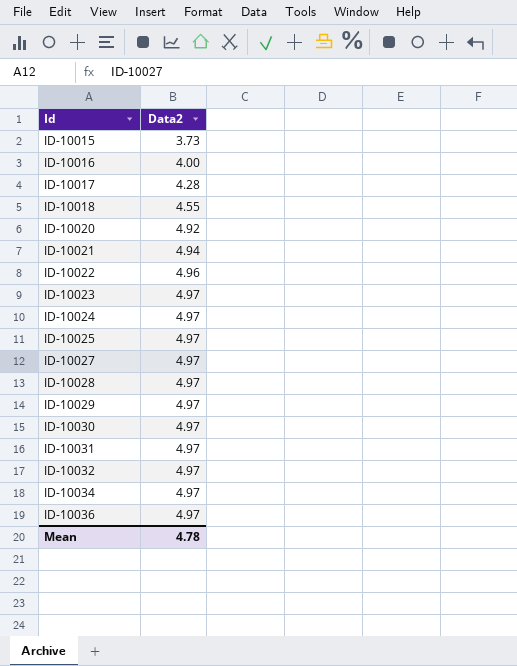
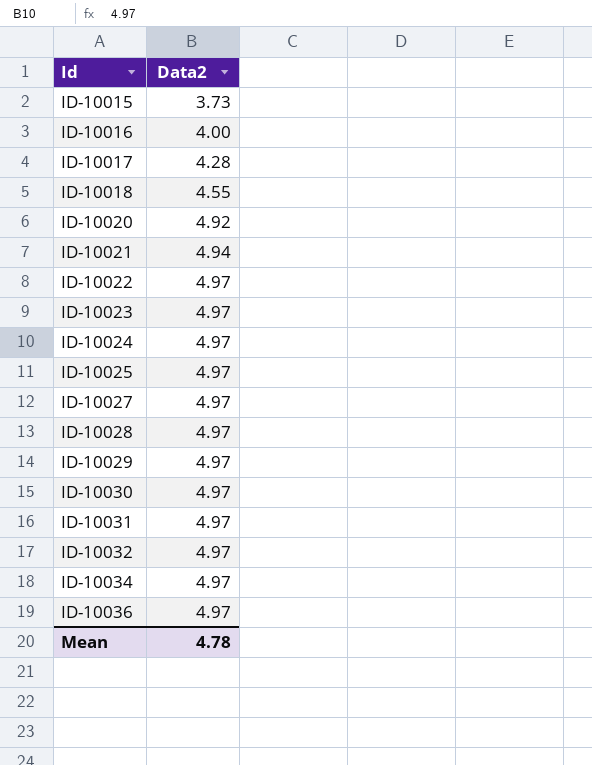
ID-10022 | Data2: 4.96 -> 4.97

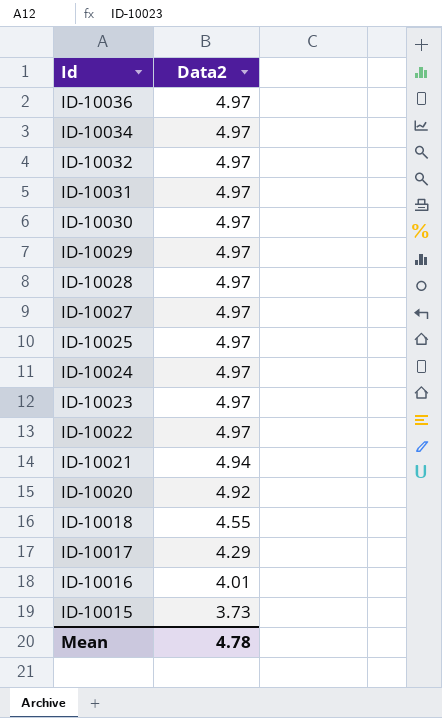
row order: Id ascending -> Id descending
ID-10017 | Data2: 4.28 -> 4.29
ID-10016 | Data2: 4.00 -> 4.01

